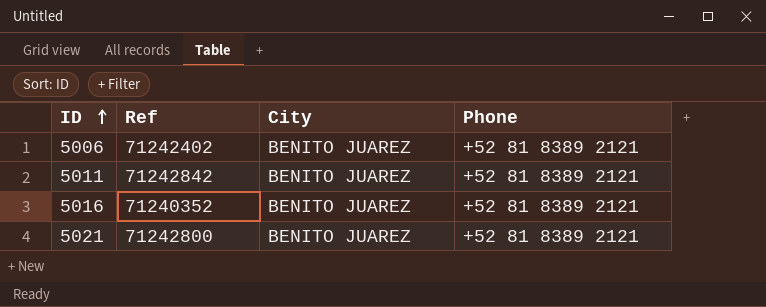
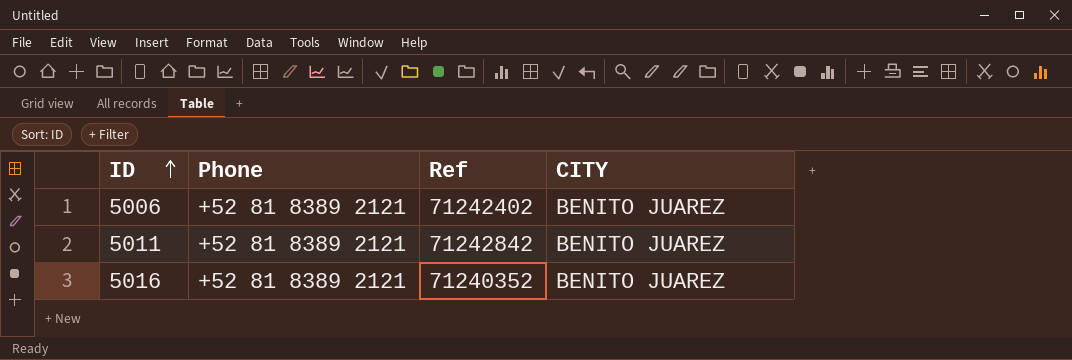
column Phone | position: 4 -> 2
column name: City -> CITY
row 5021: 71242800 | BENITO JUAREZ | +52 81 8389 2121 -> none

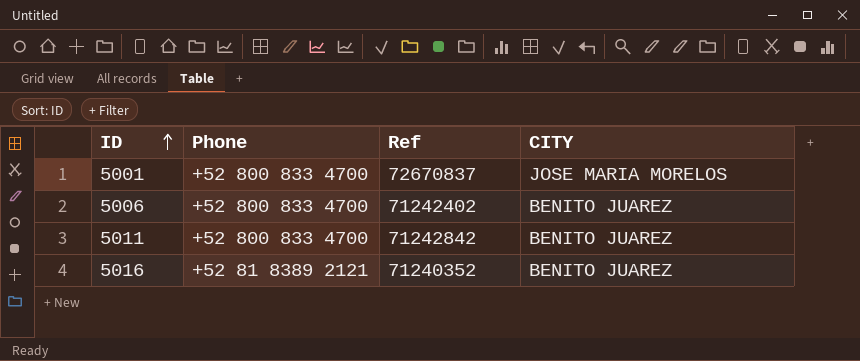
row 5001: none -> +52 800 833 4700 | 72670837 | JOSE MARIA MORELOS
5006 | Phone: +52 81 8389 2121 -> +52 800 833 4700
5011 | Phone: +52 81 8389 2121 -> +52 800 833 4700

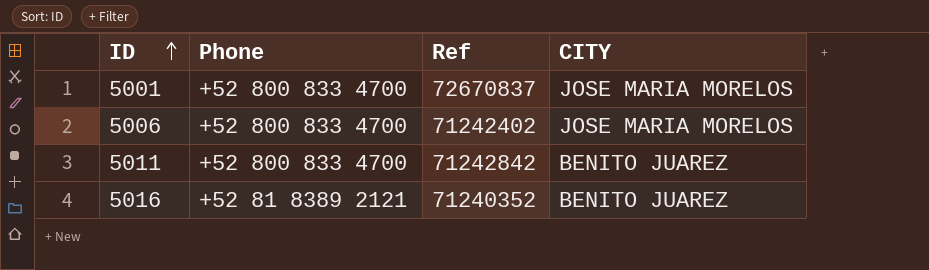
5006 | CITY: BENITO JUAREZ -> JOSE MARIA MORELOS

